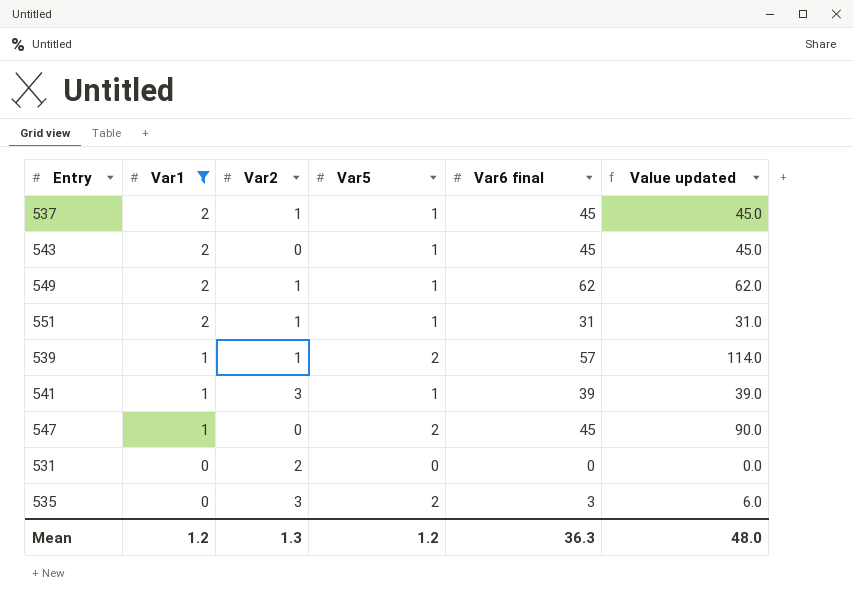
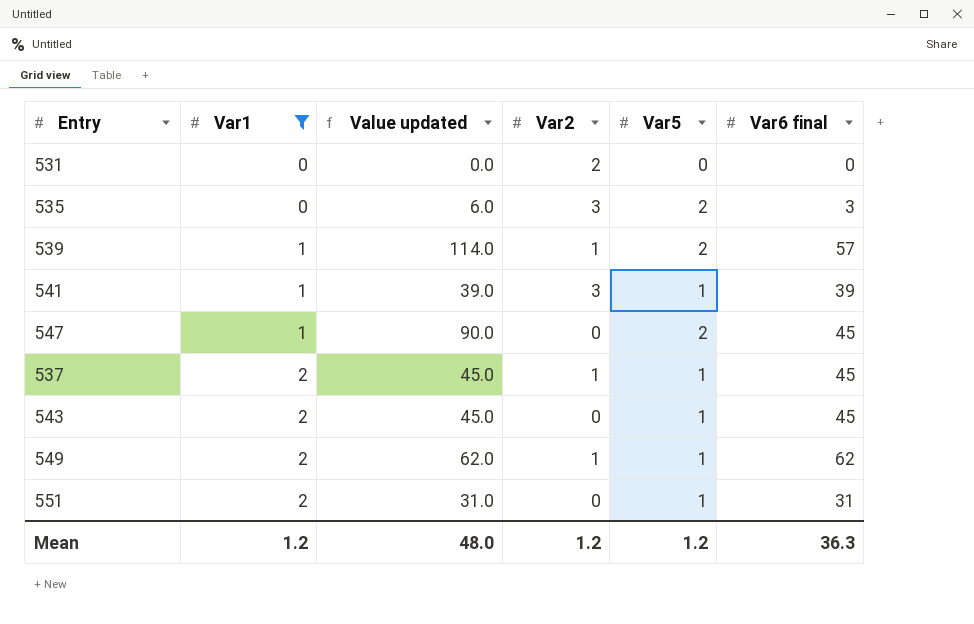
row order: Var1 descending -> Var1 ascending
column Value updated | position: 6 -> 3
551 | Var2: 1 -> 0
Mean | Var2: 1.3 -> 1.2

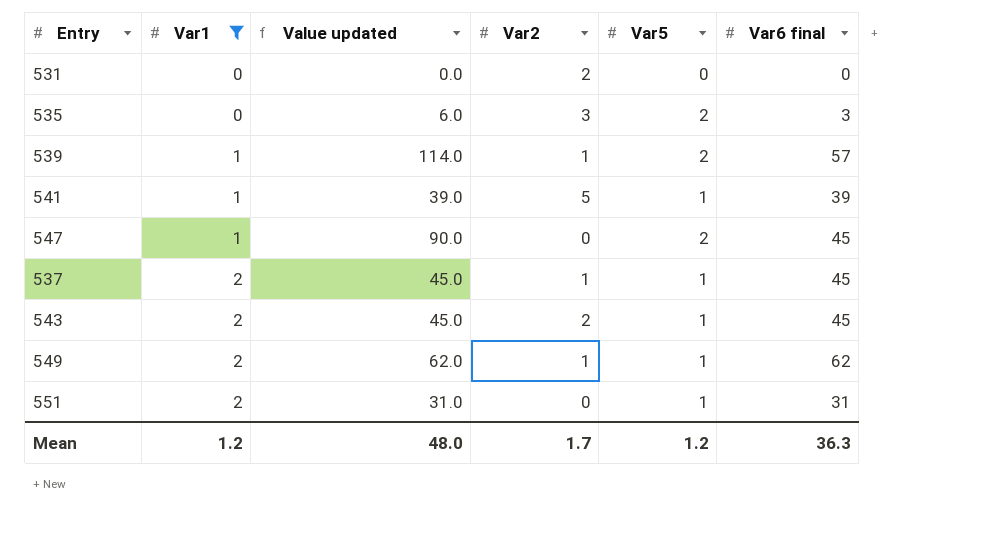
541 | Var2: 3 -> 5
543 | Var2: 0 -> 2
Mean | Var2: 1.2 -> 1.7

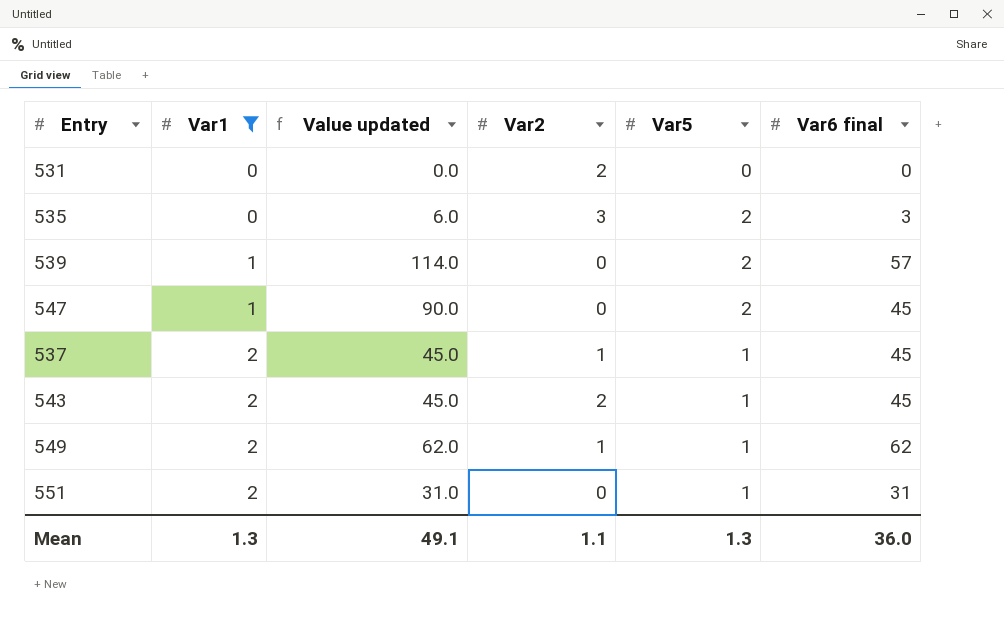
row 541: 1 | 39.0 | 5 | 1 | 39 -> none
539 | Var2: 1 -> 0
Mean | Var1: 1.2 -> 1.3
Mean | Value updated: 48.0 -> 49.1
Mean | Var2: 1.7 -> 1.1
Mean | Var5: 1.2 -> 1.3
Mean | Var6 final: 36.3 -> 36.0

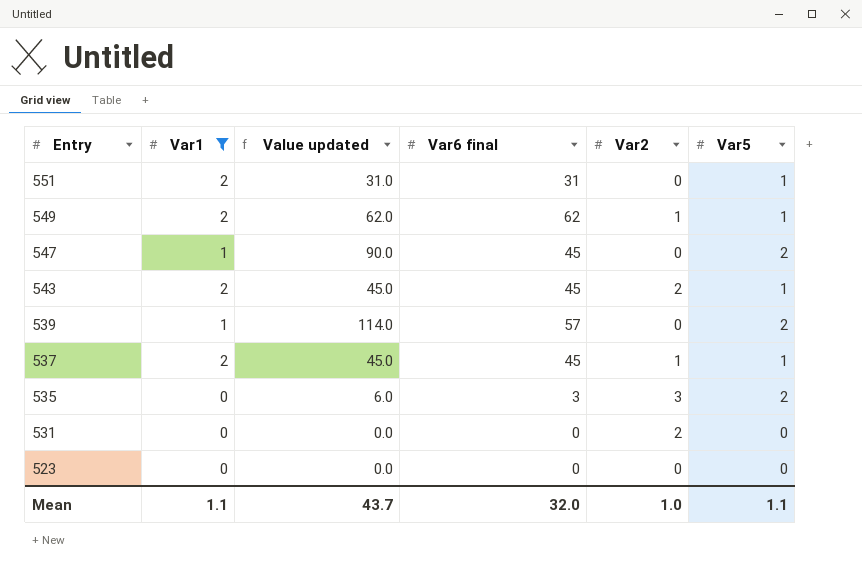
row order: Var1 ascending -> Entry descending
column Var6 final | position: 6 -> 4
row 523: none -> 0 | 0.0 | 0 | 0 | 0
Mean | Var1: 1.3 -> 1.1
Mean | Value updated: 49.1 -> 43.7
Mean | Var6 final: 36.0 -> 32.0
Mean | Var2: 1.1 -> 1.0
Mean | Var5: 1.3 -> 1.1

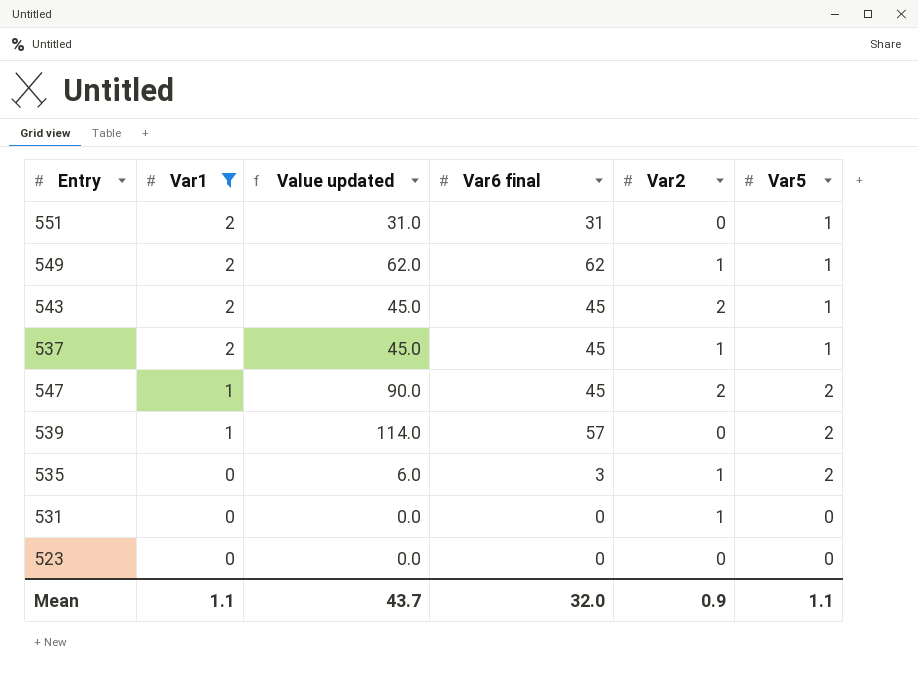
row order: Entry descending -> Var1 descending
547 | Var2: 0 -> 2
535 | Var2: 3 -> 1
531 | Var2: 2 -> 1
Mean | Var2: 1.0 -> 0.9

